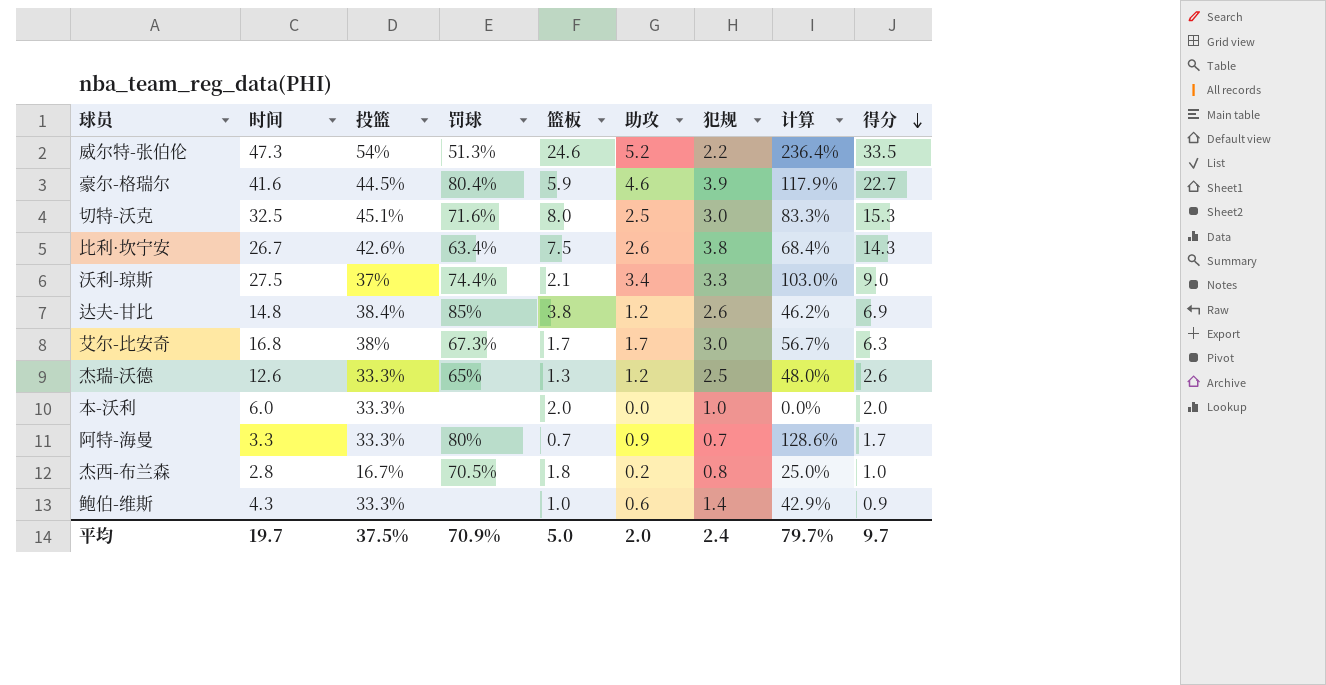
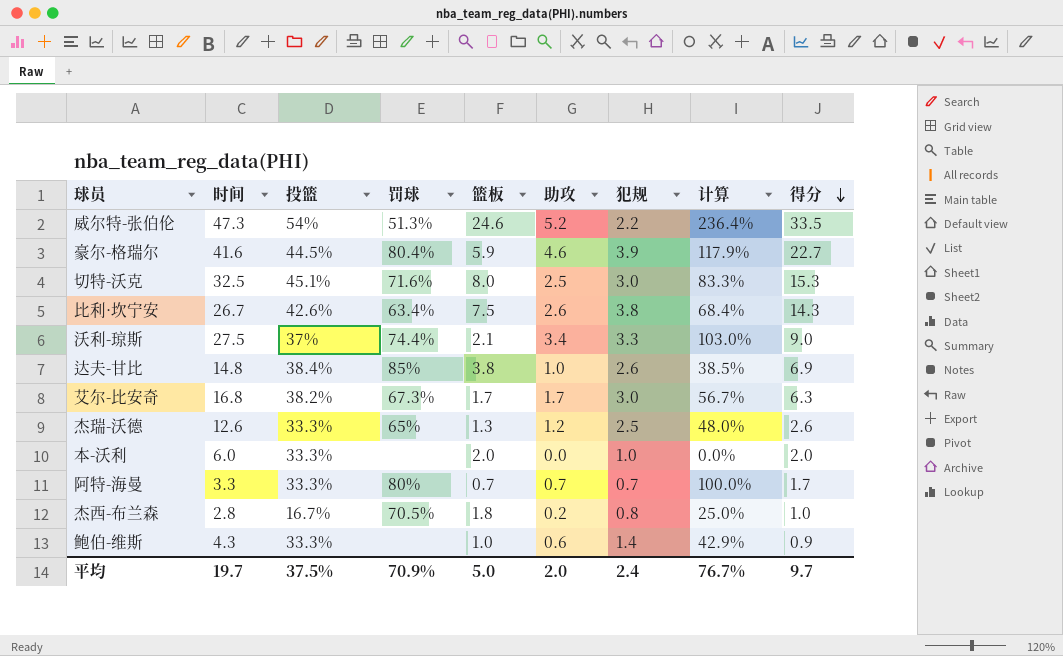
达夫-甘比 | 助攻: 1.2 -> 1.0
达夫-甘比 | 计算: 46.2% -> 38.5%
艾尔-比安奇 | 投篮: 38% -> 38.2%
阿特-海曼 | 助攻: 0.9 -> 0.7
阿特-海曼 | 计算: 128.6% -> 100.0%
平均 | 计算: 79.7% -> 76.7%

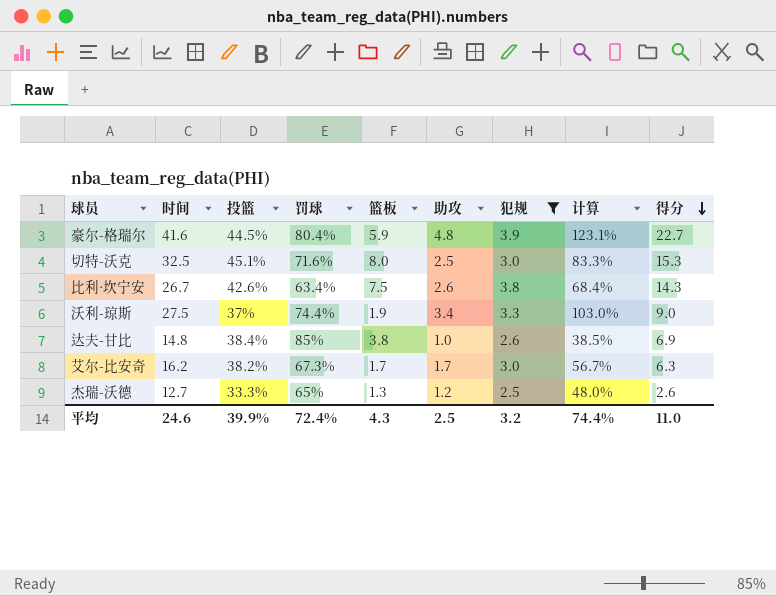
filter: none -> 犯规 >= 2.5
豪尔-格瑞尔 | 助攻: 4.6 -> 4.8
豪尔-格瑞尔 | 计算: 117.9% -> 123.1%
沃利-琼斯 | 篮板: 2.1 -> 1.9
艾尔-比安奇 | 时间: 16.8 -> 16.2
杰瑞-沃德 | 时间: 12.6 -> 12.7
平均 | 时间: 19.7 -> 24.6
平均 | 投篮: 37.5% -> 39.9%
平均 | 罚球: 70.9% -> 72.4%
平均 | 篮板: 5.0 -> 4.3
平均 | 助攻: 2.0 -> 2.5
平均 | 犯规: 2.4 -> 3.2
平均 | 计算: 76.7% -> 74.4%
平均 | 得分: 9.7 -> 11.0

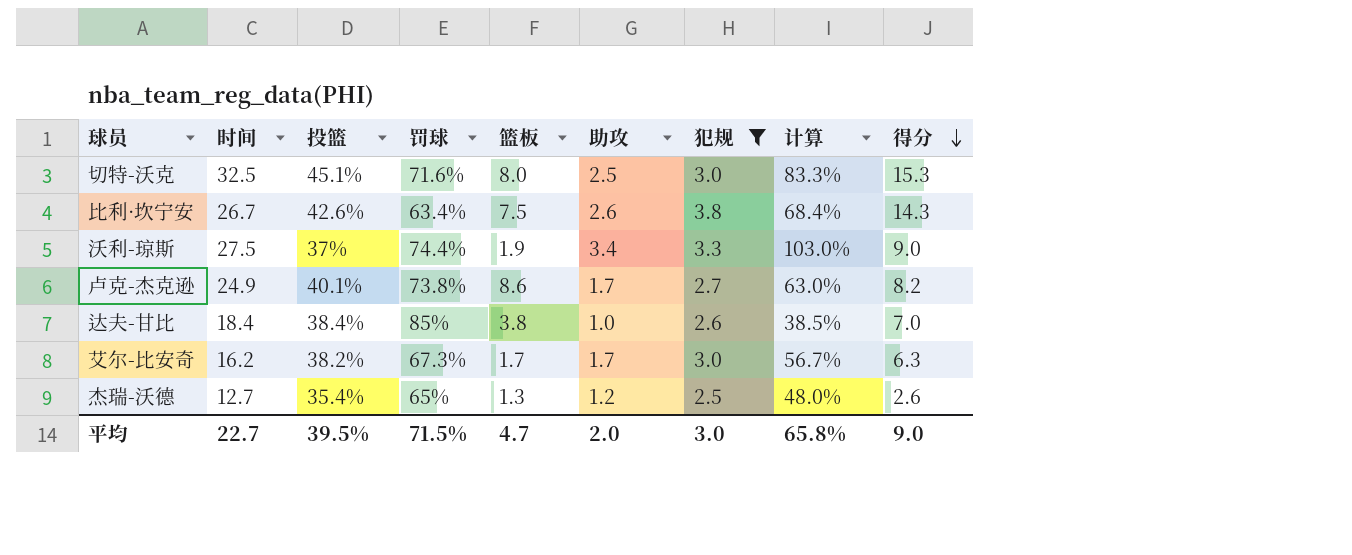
row 豪尔-格瑞尔: 41.6 | 44.5% | 80.4% | 5.9 | 4.8 | 3.9 | 123.1% | 22.7 -> none
row 卢克-杰克逊: none -> 24.9 | 40.1% | 73.8% | 8.6 | 1.7 | 2.7 | 63.0% | 8.2
达夫-甘比 | 时间: 14.8 -> 18.4
达夫-甘比 | 得分: 6.9 -> 7.0
杰瑞-沃德 | 投篮: 33.3% -> 35.4%
平均 | 时间: 24.6 -> 22.7
平均 | 投篮: 39.9% -> 39.5%
平均 | 罚球: 72.4% -> 71.5%
平均 | 篮板: 4.3 -> 4.7
平均 | 助攻: 2.5 -> 2.0
平均 | 犯规: 3.2 -> 3.0
平均 | 计算: 74.4% -> 65.8%
平均 | 得分: 11.0 -> 9.0

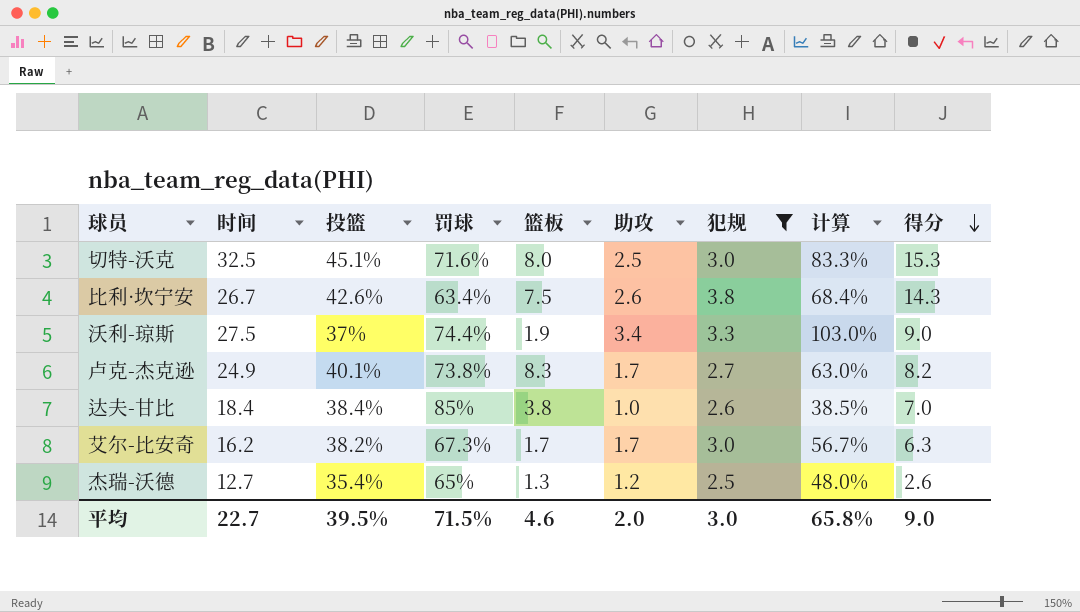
卢克-杰克逊 | 篮板: 8.6 -> 8.3
平均 | 篮板: 4.7 -> 4.6

